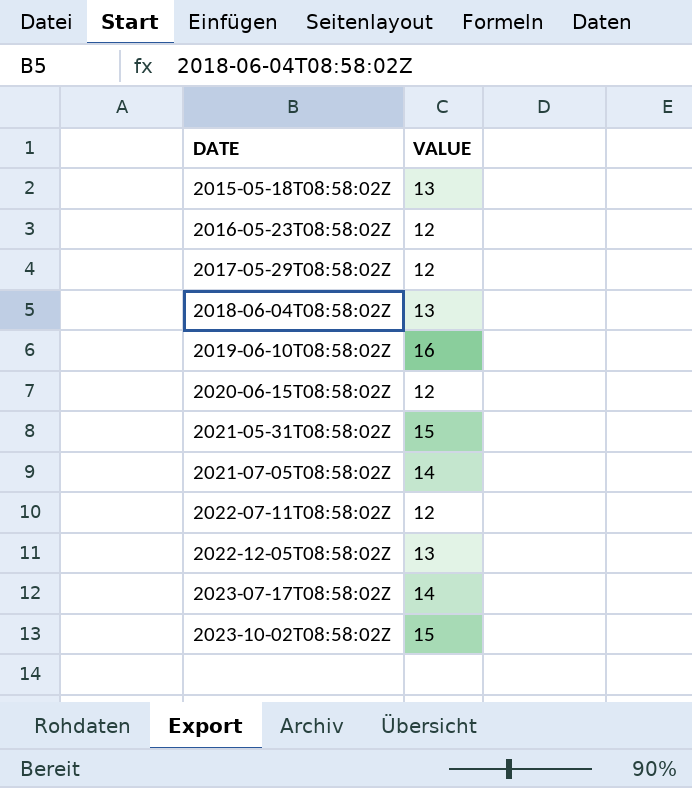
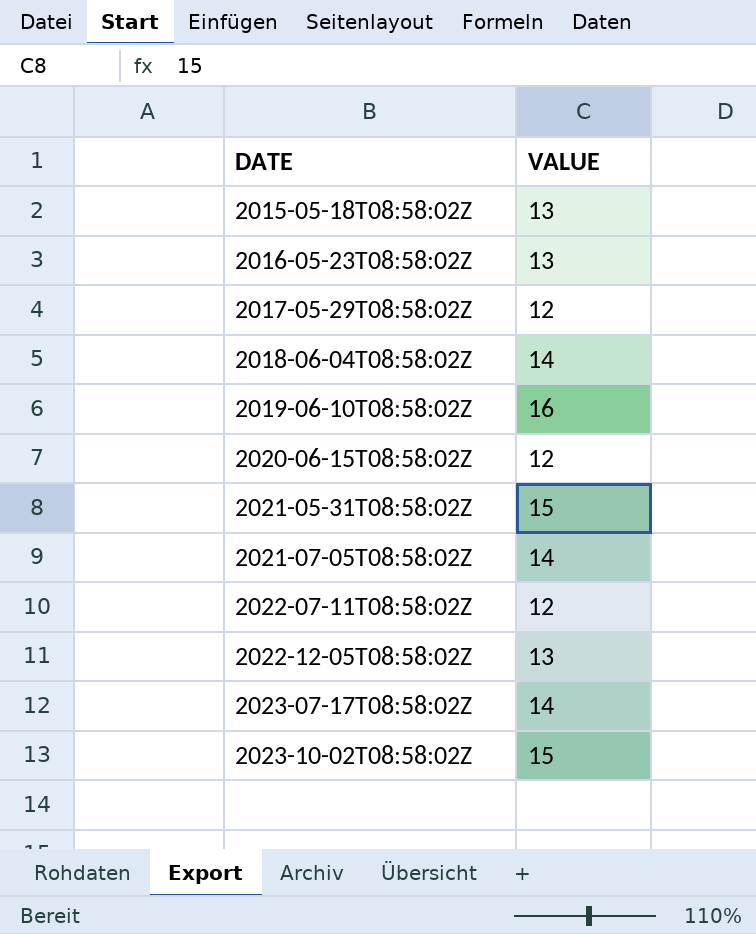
2016-05-23T08:58:02Z | VALUE: 12 -> 13
2018-06-04T08:58:02Z | VALUE: 13 -> 14

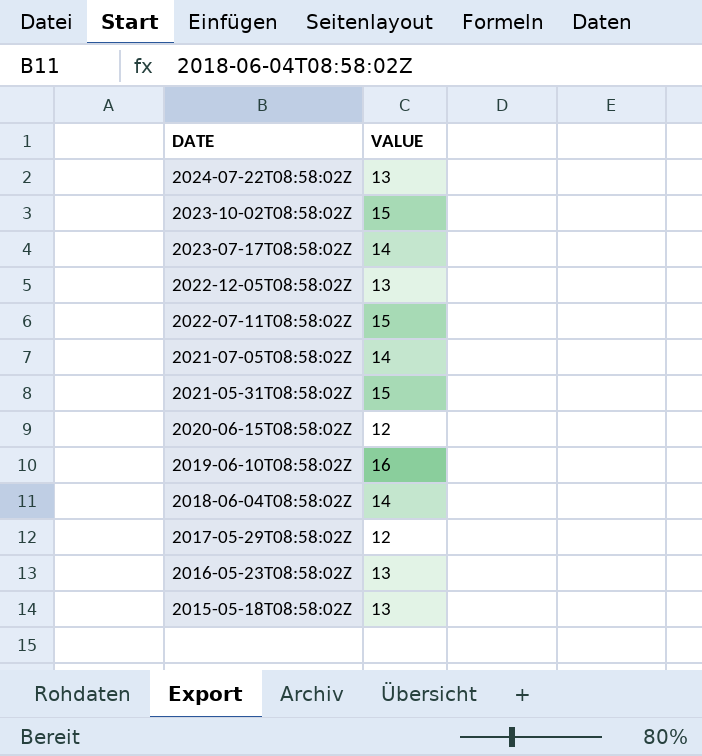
row order: DATE ascending -> DATE descending
row 2024-07-22T08:58:02Z: none -> 13
2022-07-11T08:58:02Z | VALUE: 12 -> 15

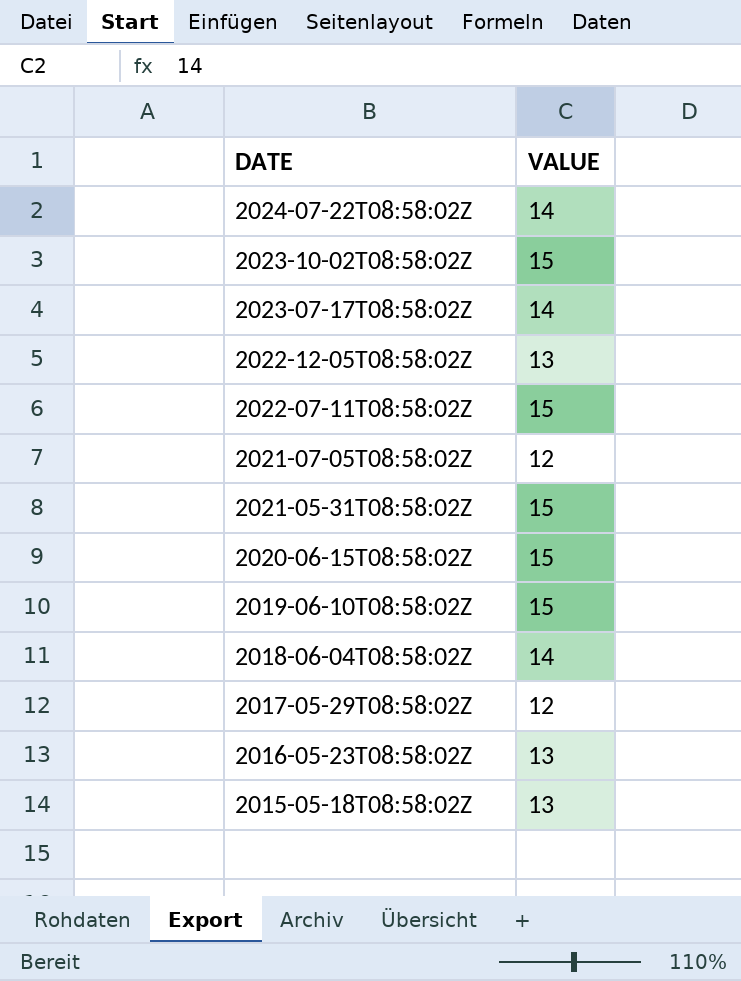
2024-07-22T08:58:02Z | VALUE: 13 -> 14
2021-07-05T08:58:02Z | VALUE: 14 -> 12
2020-06-15T08:58:02Z | VALUE: 12 -> 15
2019-06-10T08:58:02Z | VALUE: 16 -> 15

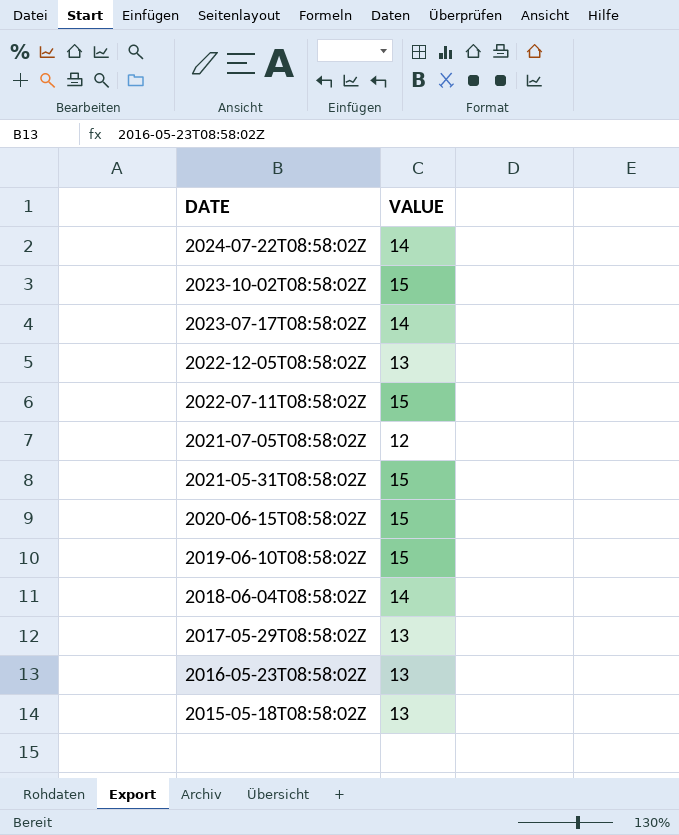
2017-05-29T08:58:02Z | VALUE: 12 -> 13

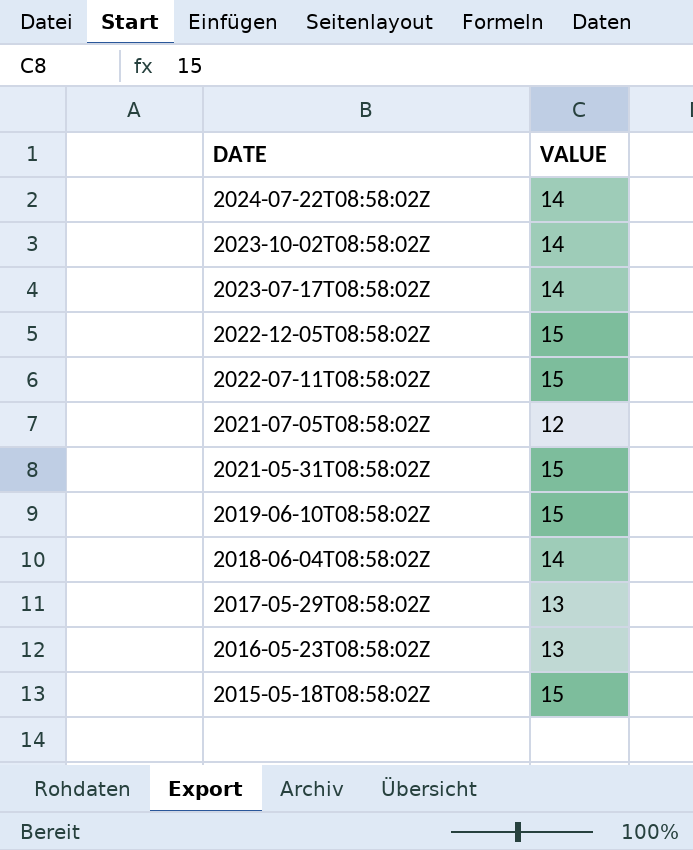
row 2020-06-15T08:58:02Z: 15 -> none
2023-10-02T08:58:02Z | VALUE: 15 -> 14
2022-12-05T08:58:02Z | VALUE: 13 -> 15
2015-05-18T08:58:02Z | VALUE: 13 -> 15

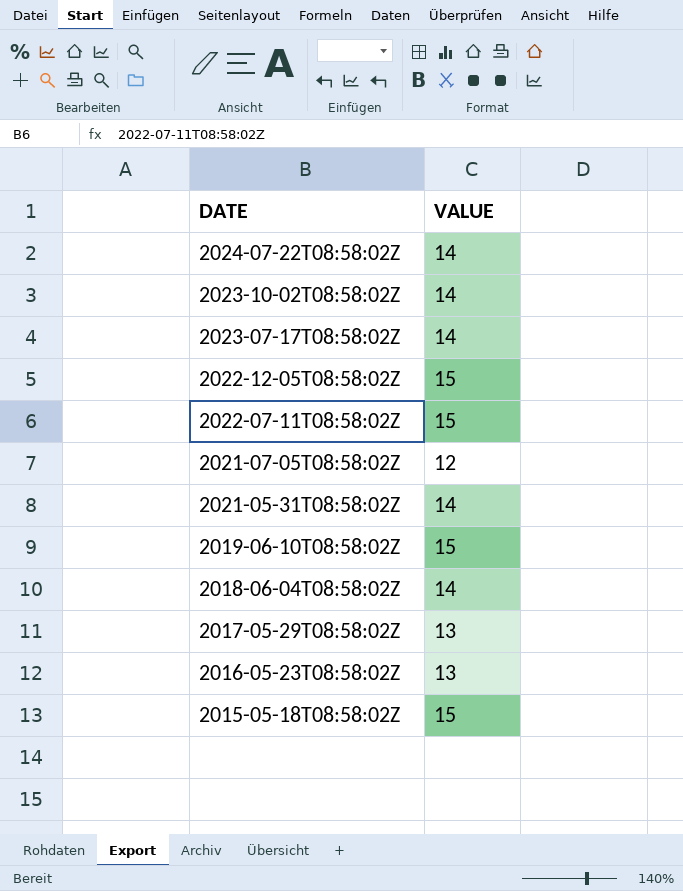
2021-05-31T08:58:02Z | VALUE: 15 -> 14

